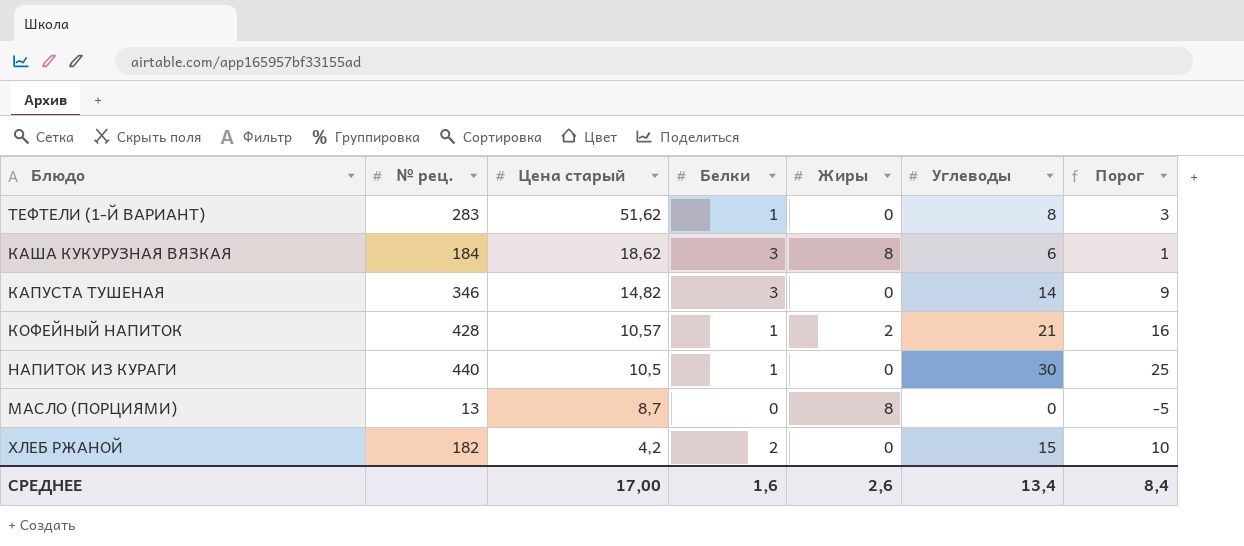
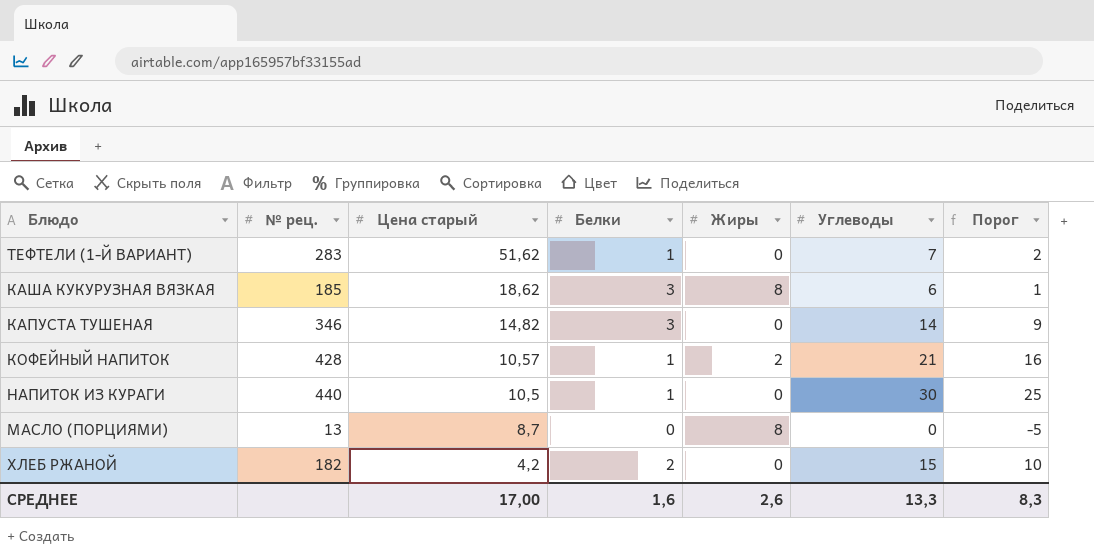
ТЕФТЕЛИ (1-Й ВАРИАНТ) | Углеводы: 8 -> 7
ТЕФТЕЛИ (1-Й ВАРИАНТ) | Порог: 3 -> 2
КАША КУКУРУЗНАЯ ВЯЗКАЯ | № рец.: 184 -> 185
СРЕДНЕЕ | Углеводы: 13,4 -> 13,3
СРЕДНЕЕ | Порог: 8,4 -> 8,3

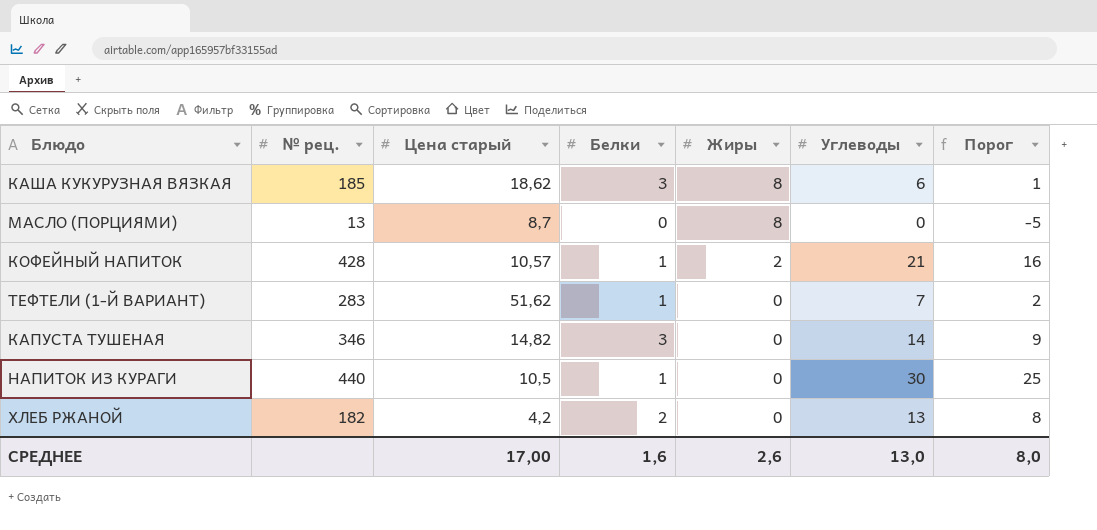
row order: Цена старый descending -> Жиры descending
ХЛЕБ РЖАНОЙ | Углеводы: 15 -> 13
ХЛЕБ РЖАНОЙ | Порог: 10 -> 8
СРЕДНЕЕ | Углеводы: 13,3 -> 13,0
СРЕДНЕЕ | Порог: 8,3 -> 8,0

